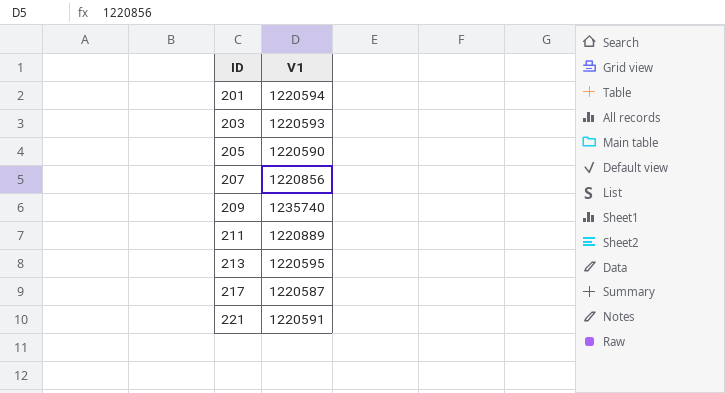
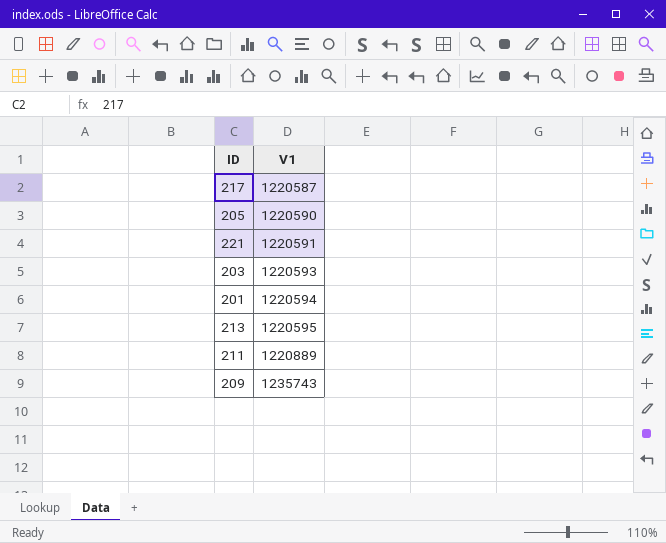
row order: ID ascending -> V1 ascending
row 207: 1220856 -> none
209 | V1: 1235740 -> 1235743

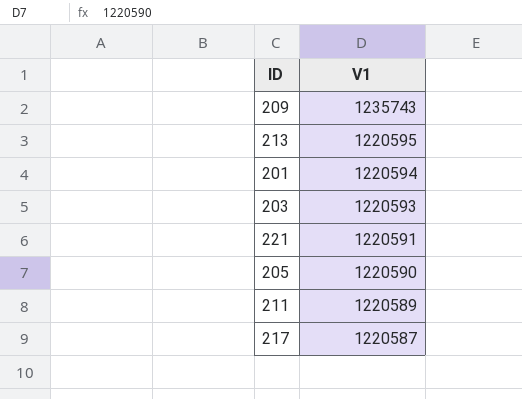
row order: V1 ascending -> V1 descending
211 | V1: 1220889 -> 1220589

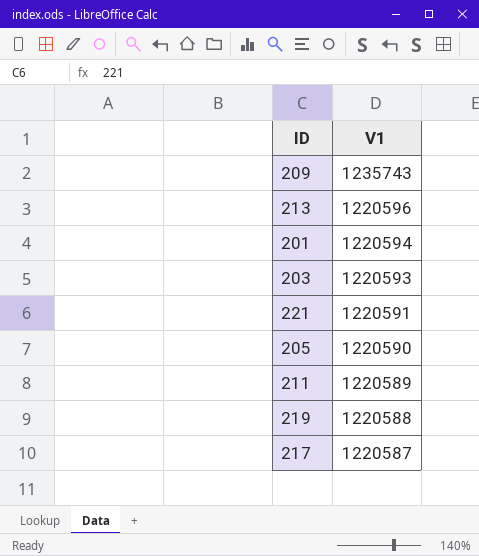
213 | V1: 1220595 -> 1220596
row 219: none -> 1220588

